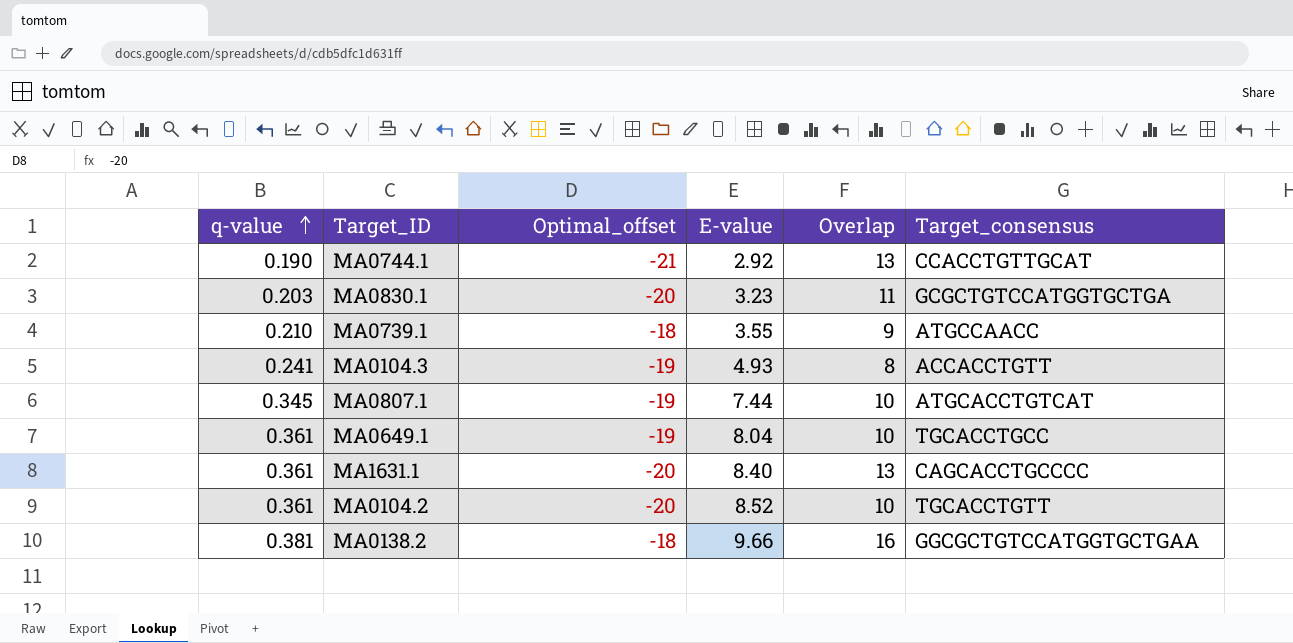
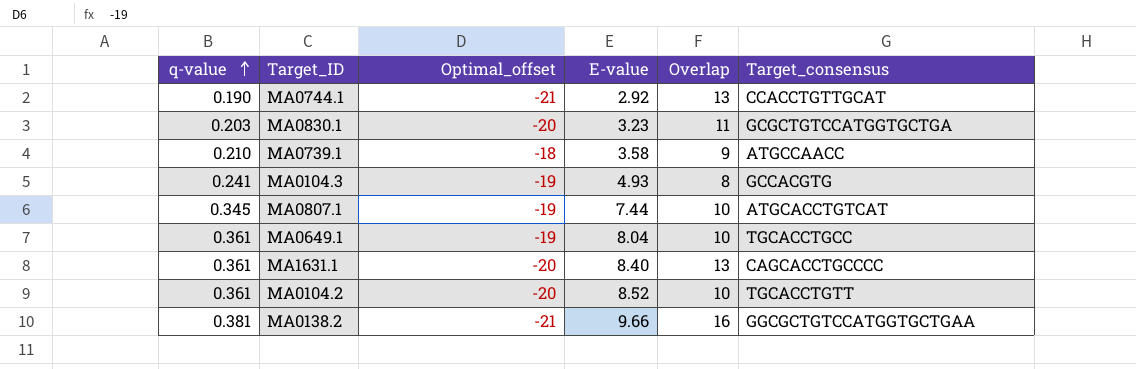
MA0739.1 | E-value: 3.55 -> 3.58
MA0104.3 | Target_consensus: ACCACCTGTT -> GCCACGTG
MA0138.2 | Optimal_offset: -18 -> -21

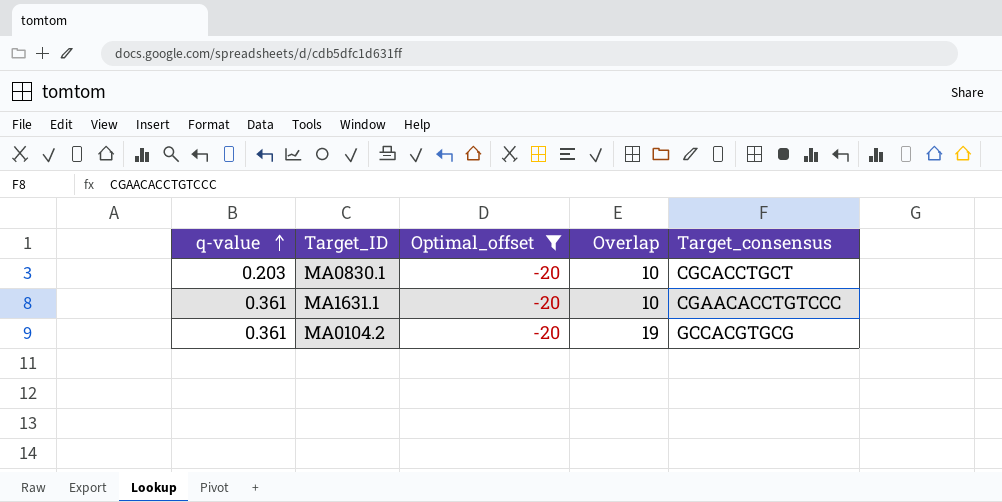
filter: none -> Optimal_offset = -20
column E-value | position: 4 -> none
MA0830.1 | Overlap: 11 -> 10
MA0830.1 | Target_consensus: GCGCTGTCCATGGTGCTGA -> CGCACCTGCT
MA1631.1 | Overlap: 13 -> 10
MA1631.1 | Target_consensus: CAGCACCTGCCCC -> CGAACACCTGTCCC
MA0104.2 | Overlap: 10 -> 19
MA0104.2 | Target_consensus: TGCACCTGTT -> GCCACGTGCG

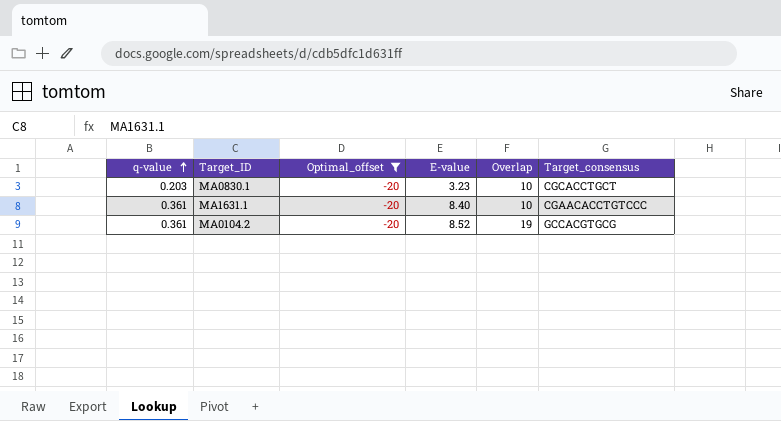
column E-value | position: none -> 4

